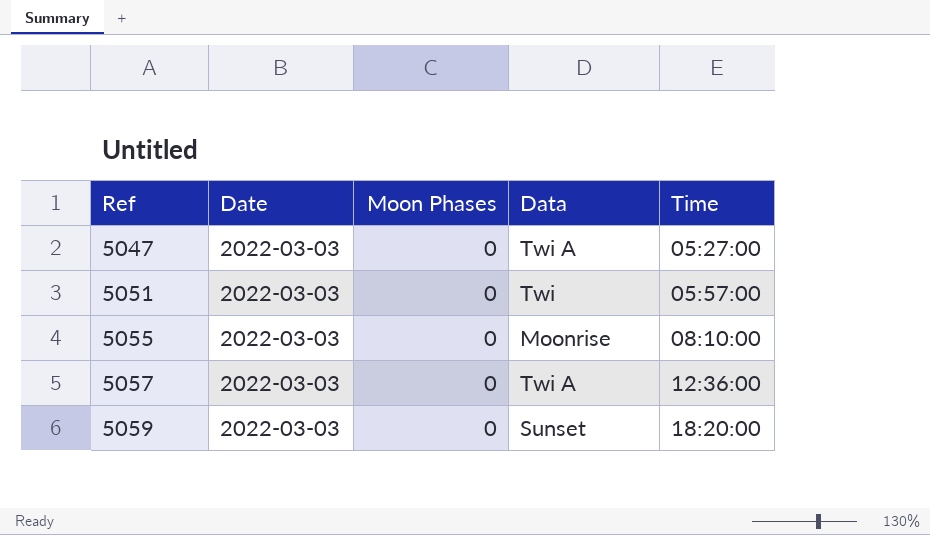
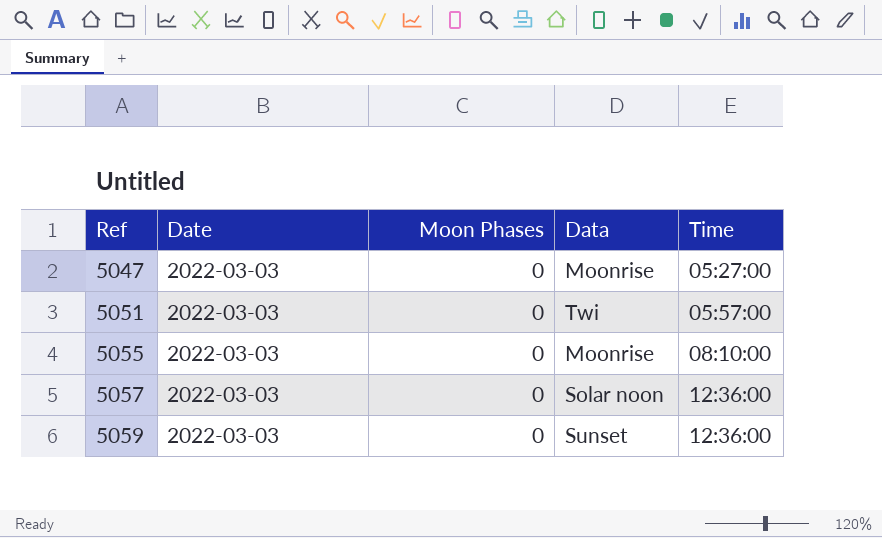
5047 | Data: Twi A -> Moonrise
5057 | Data: Twi A -> Solar noon
5059 | Time: 18:20:00 -> 12:36:00

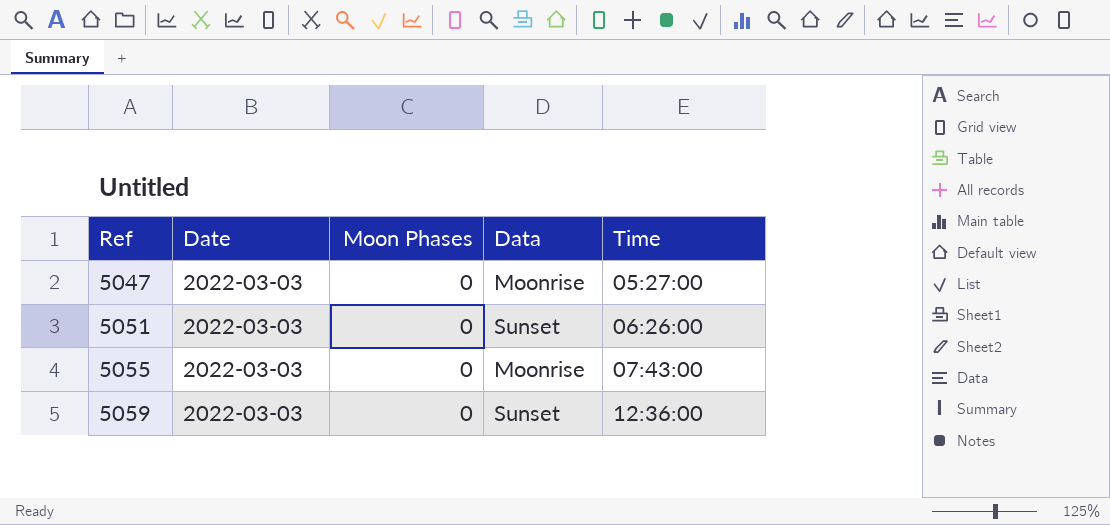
row 5057: 2022-03-03 | 0 | Solar noon | 12:36:00 -> none
5051 | Data: Twi -> Sunset
5051 | Time: 05:57:00 -> 06:26:00
5055 | Time: 08:10:00 -> 07:43:00

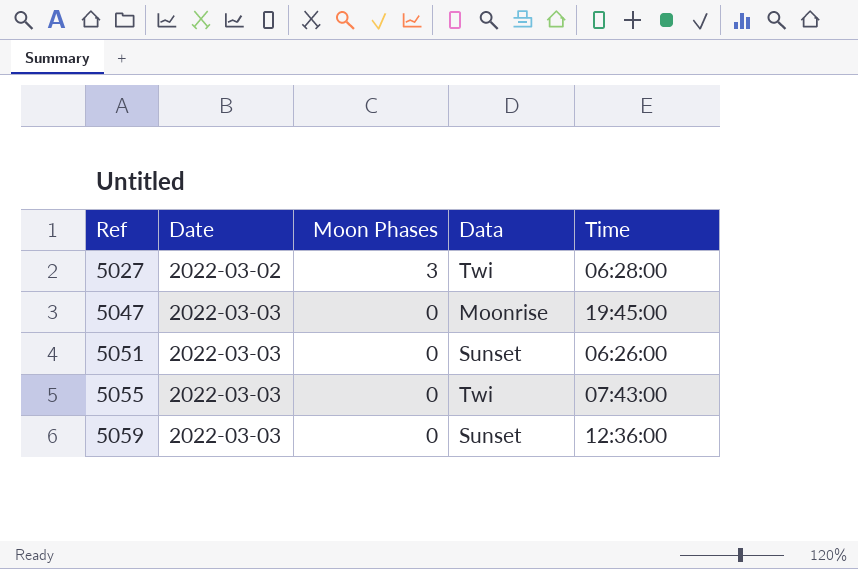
row 5027: none -> 2022-03-02 | 3 | Twi | 06:28:00
5047 | Time: 05:27:00 -> 19:45:00
5055 | Data: Moonrise -> Twi

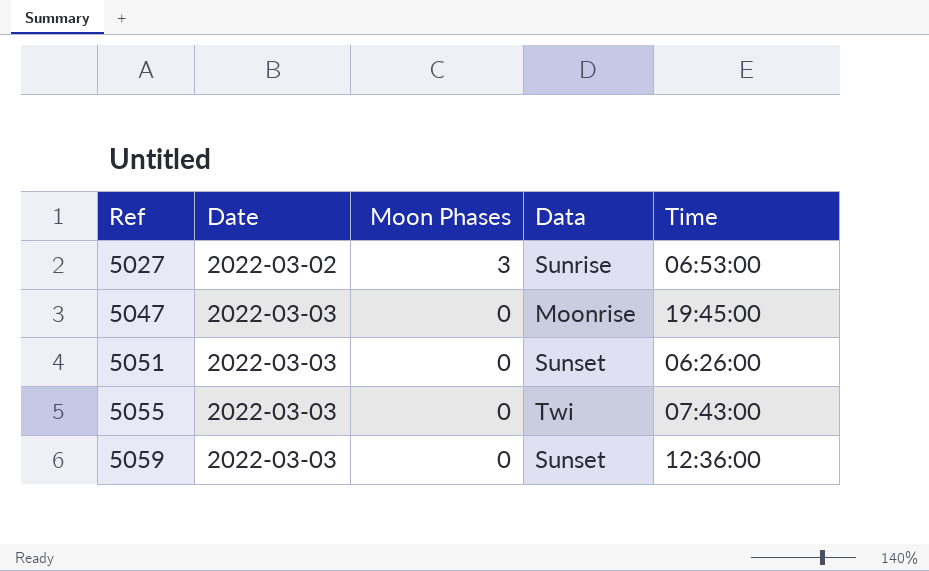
5027 | Data: Twi -> Sunrise
5027 | Time: 06:28:00 -> 06:53:00

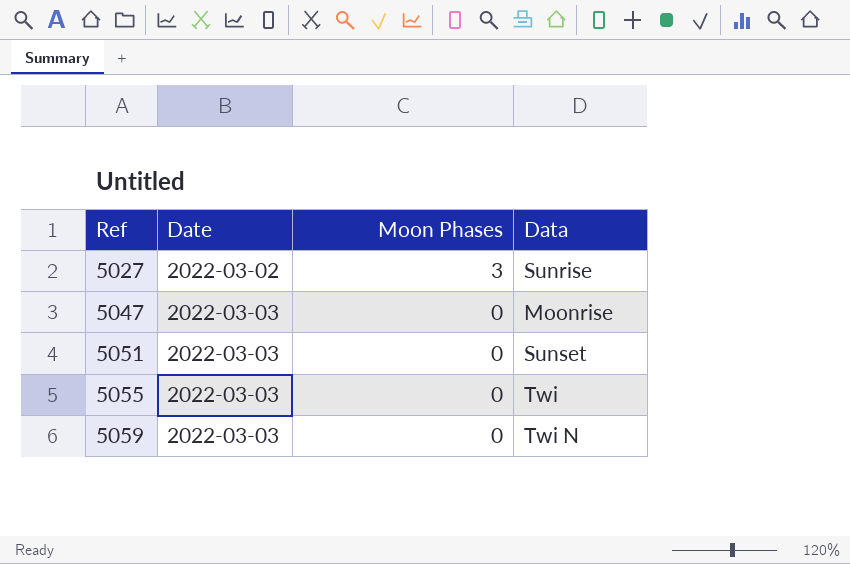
column Time | position: 5 -> none
5059 | Data: Sunset -> Twi N

